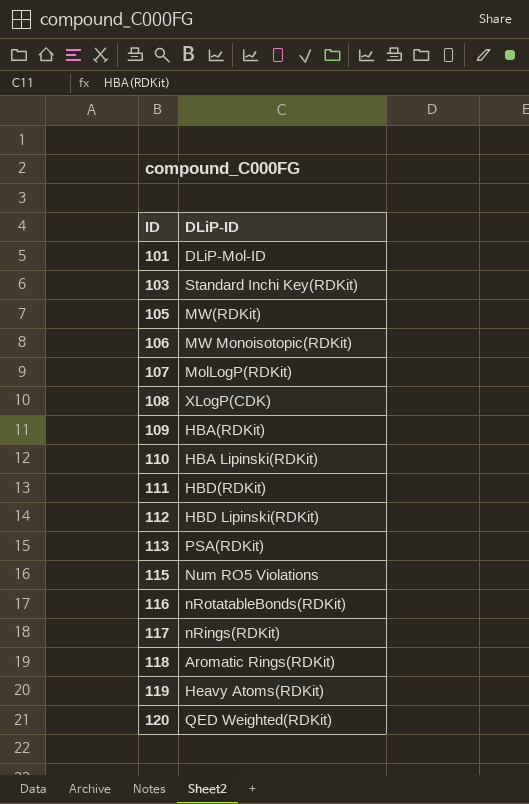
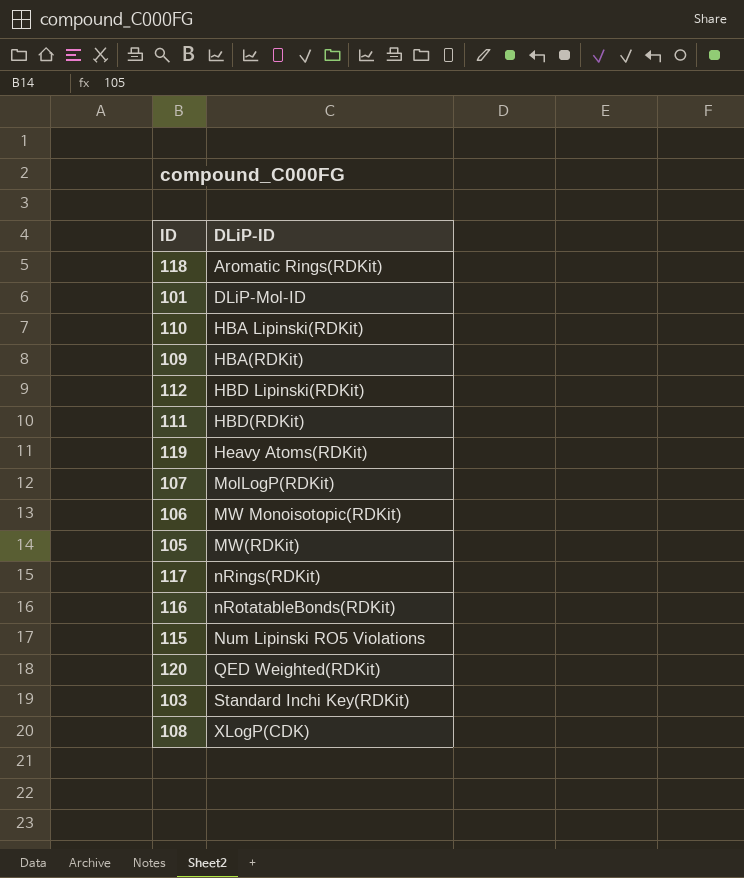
row order: ID ascending -> DLiP-ID ascending
row 113: PSA(RDKit) -> none
115 | DLiP-ID: Num RO5 Violations -> Num Lipinski RO5 Violations

